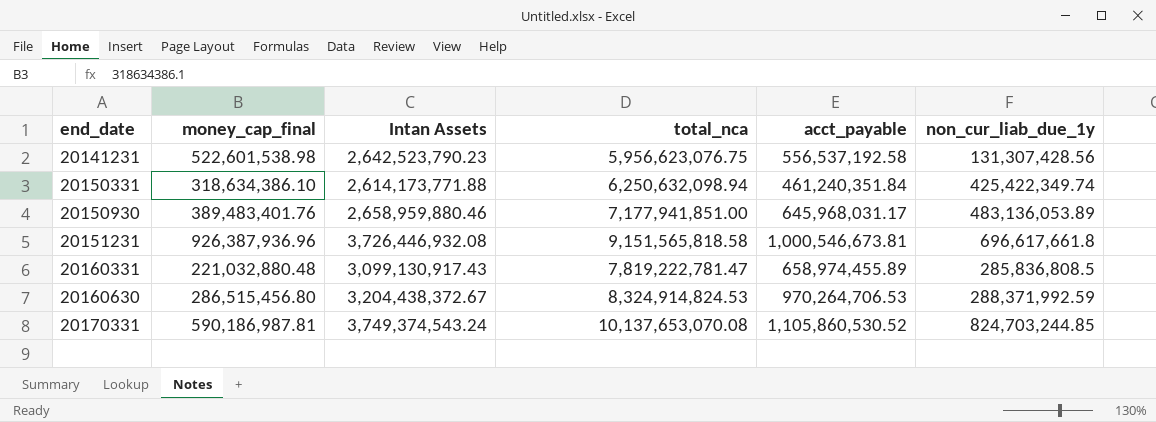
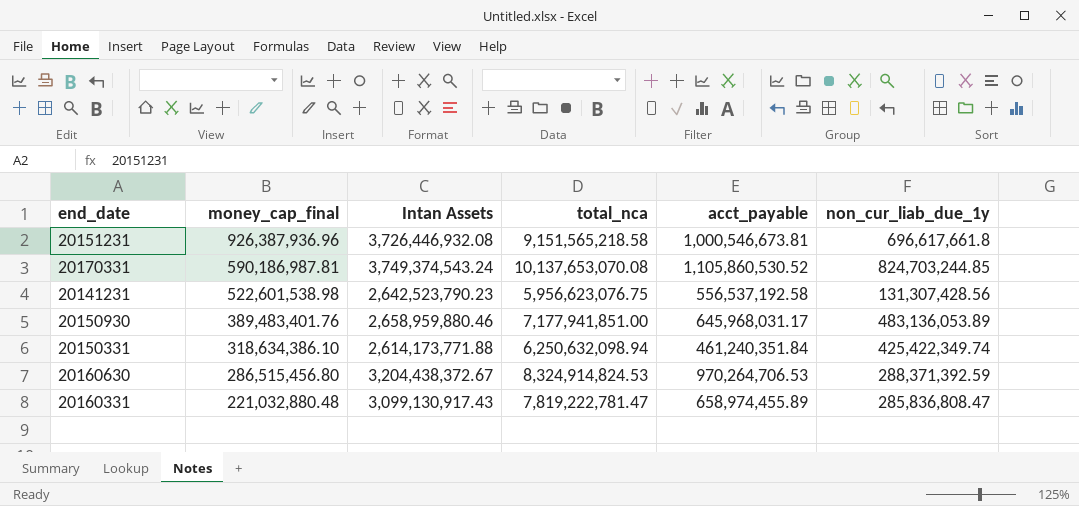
row order: end_date ascending -> money_cap_final descending
20151231 | total_nca: 9,151,565,818.58 -> 9,151,565,218.58
20160630 | non_cur_liab_due_1y: 288,371,992.59 -> 288,371,392.59
20160331 | non_cur_liab_due_1y: 285,836,808.5 -> 285,836,808.47

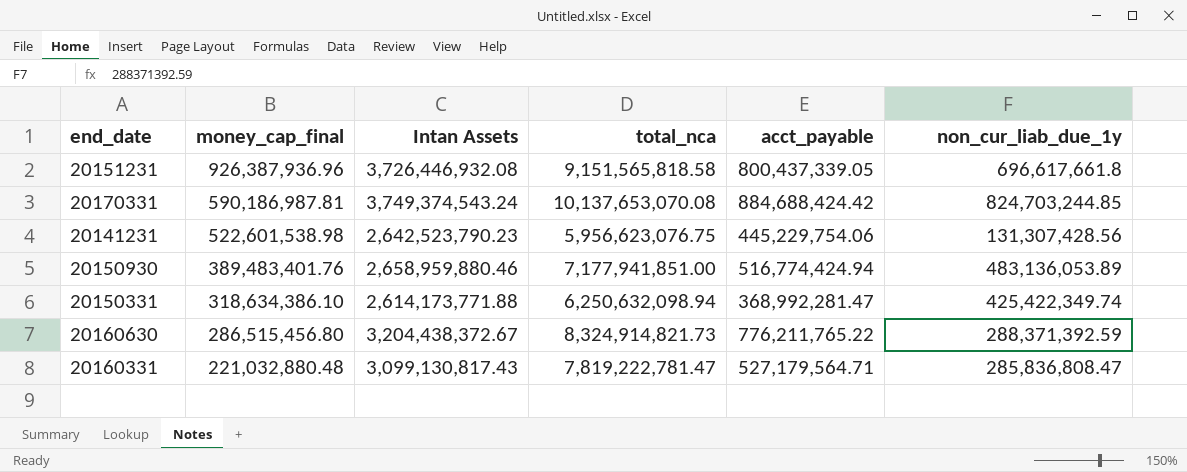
20151231 | total_nca: 9,151,565,218.58 -> 9,151,565,818.58
20151231 | acct_payable: 1,000,546,673.81 -> 800,437,339.05
20170331 | acct_payable: 1,105,860,530.52 -> 884,688,424.42
20141231 | acct_payable: 556,537,192.58 -> 445,229,754.06
20150930 | acct_payable: 645,968,031.17 -> 516,774,424.94
20150331 | acct_payable: 461,240,351.84 -> 368,992,281.47
20160630 | total_nca: 8,324,914,824.53 -> 8,324,914,821.73
20160630 | acct_payable: 970,264,706.53 -> 776,211,765.22
20160331 | Intan Assets: 3,099,130,917.43 -> 3,099,130,817.43
20160331 | acct_payable: 658,974,455.89 -> 527,179,564.71

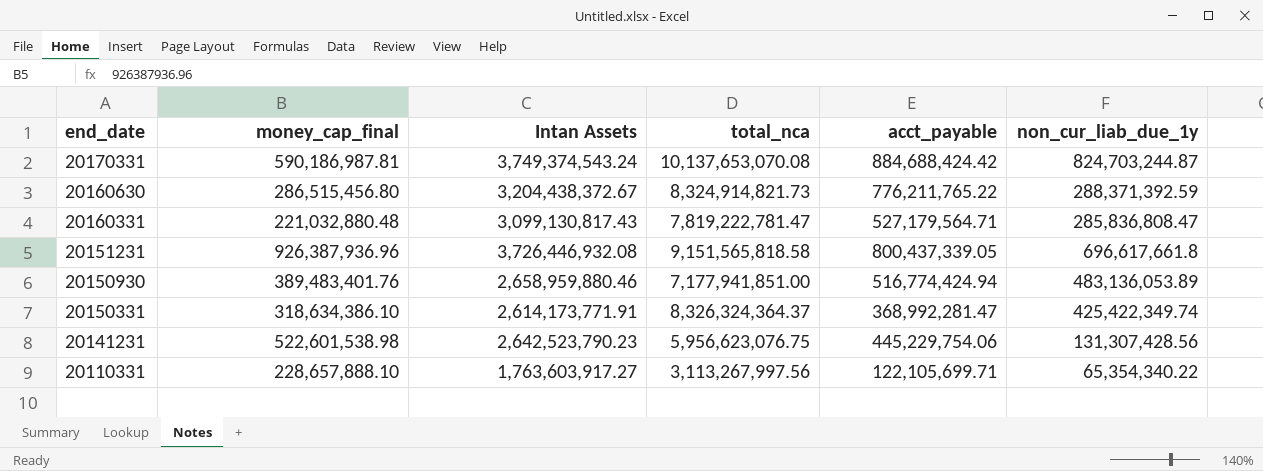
row order: money_cap_final descending -> end_date descending
20170331 | non_cur_liab_due_1y: 824,703,244.85 -> 824,703,244.87
20150331 | Intan Assets: 2,614,173,771.88 -> 2,614,173,771.91
20150331 | total_nca: 6,250,632,098.94 -> 8,326,324,364.37
row 20110331: none -> 228,657,888.10 | 1,763,603,917.27 | 3,113,267,997.56 | 122,105,699.71 | 65,354,340.22

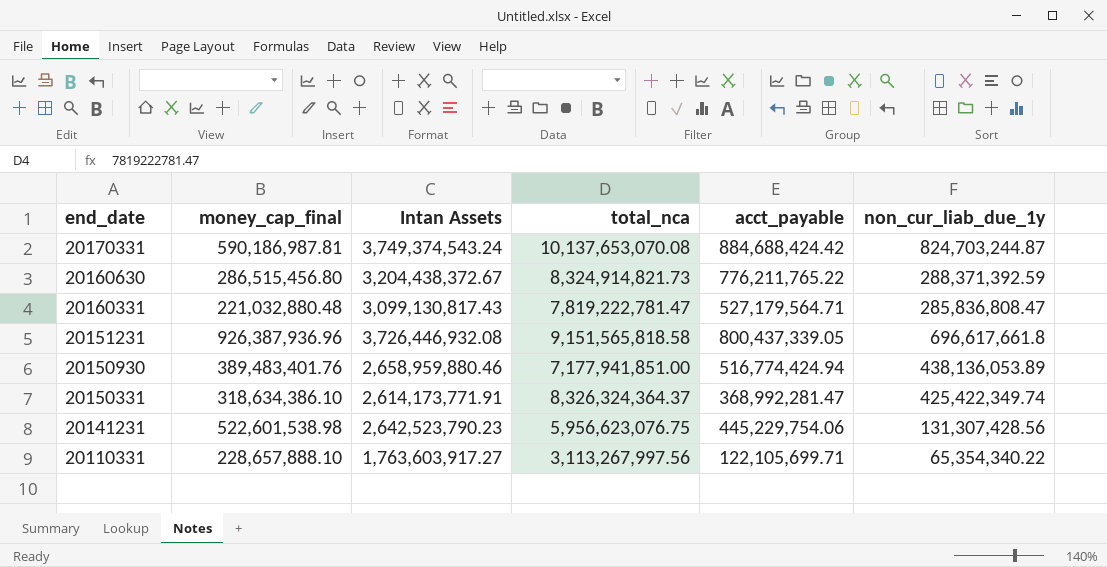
20150930 | non_cur_liab_due_1y: 483,136,053.89 -> 438,136,053.89

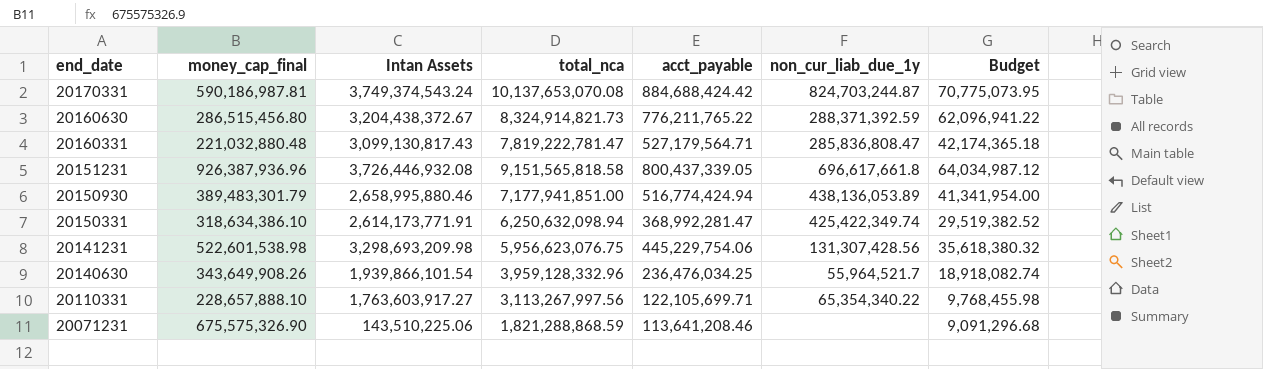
column Budget | formula: none -> [acct_payable] * 0.08
20150930 | money_cap_final: 389,483,401.76 -> 389,483,301.79
20150930 | Intan Assets: 2,658,959,880.46 -> 2,658,995,880.46
20150331 | total_nca: 8,326,324,364.37 -> 6,250,632,098.94
20141231 | Intan Assets: 2,642,523,790.23 -> 3,298,693,209.98
row 20140630: none -> 343,649,908.26 | 1,939,866,101.54 | 3,959,128,332.96 | 236,476,034.25 | 55,964,521.7 | 18,918,082.74
row 20071231: none -> 675,575,326.90 | 143,510,225.06 | 1,821,288,868.59 | 113,641,208.46 | none | 9,091,296.68

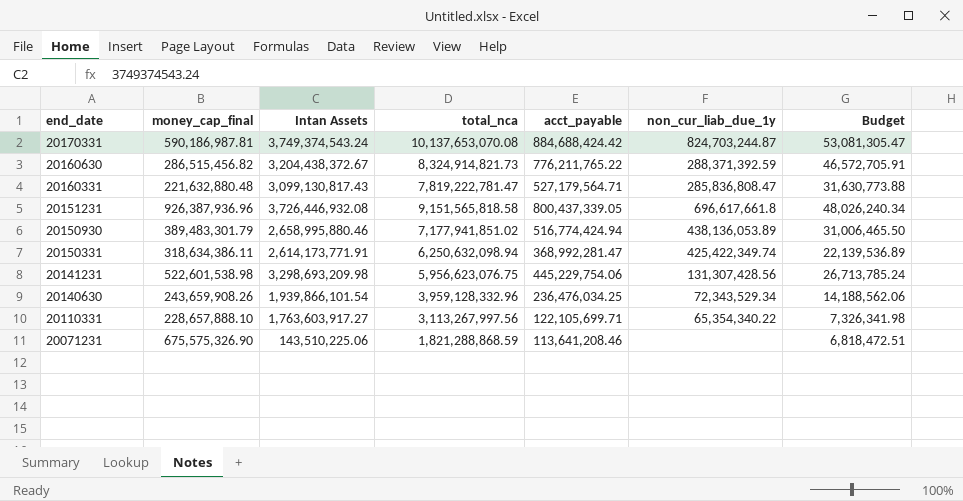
column Budget | formula: [acct_payable] * 0.08 -> [acct_payable] * 0.06
20160630 | money_cap_final: 286,515,456.80 -> 286,515,456.82
20160331 | money_cap_final: 221,032,880.48 -> 221,632,880.48
20150930 | total_nca: 7,177,941,851.00 -> 7,177,941,851.02
20150331 | money_cap_final: 318,634,386.10 -> 318,634,386.11
20140630 | money_cap_final: 343,649,908.26 -> 243,659,908.26
20140630 | non_cur_liab_due_1y: 55,964,521.7 -> 72,343,529.34

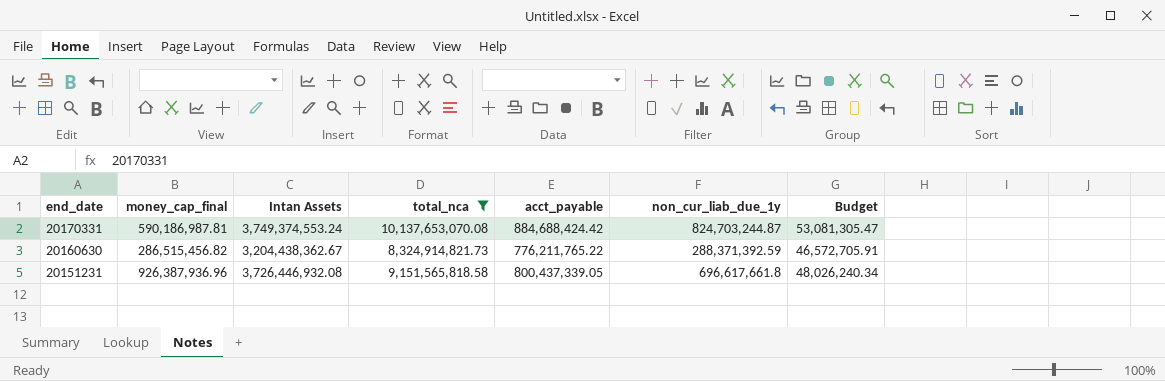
filter: none -> total_nca >= 8,324,914,821.73
20170331 | Intan Assets: 3,749,374,543.24 -> 3,749,374,553.24
20160630 | Intan Assets: 3,204,438,372.67 -> 3,204,438,362.67

